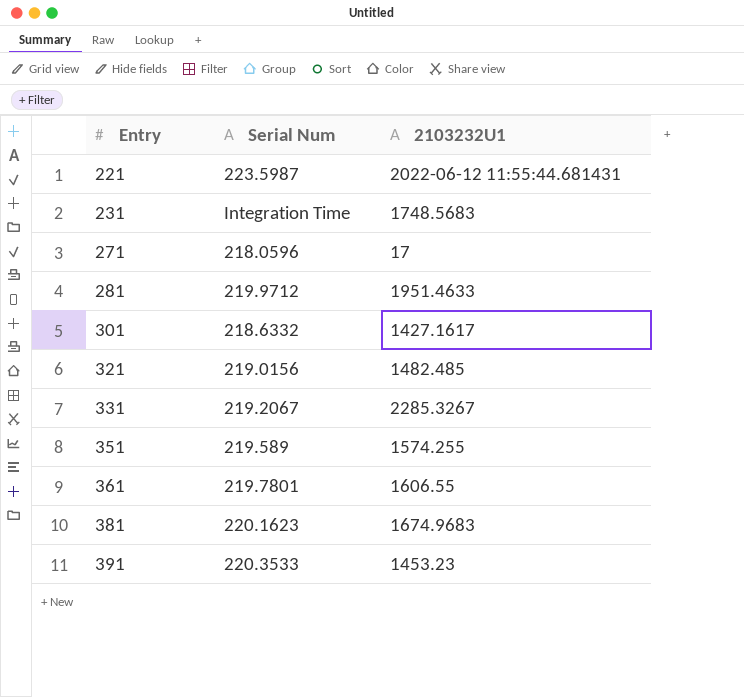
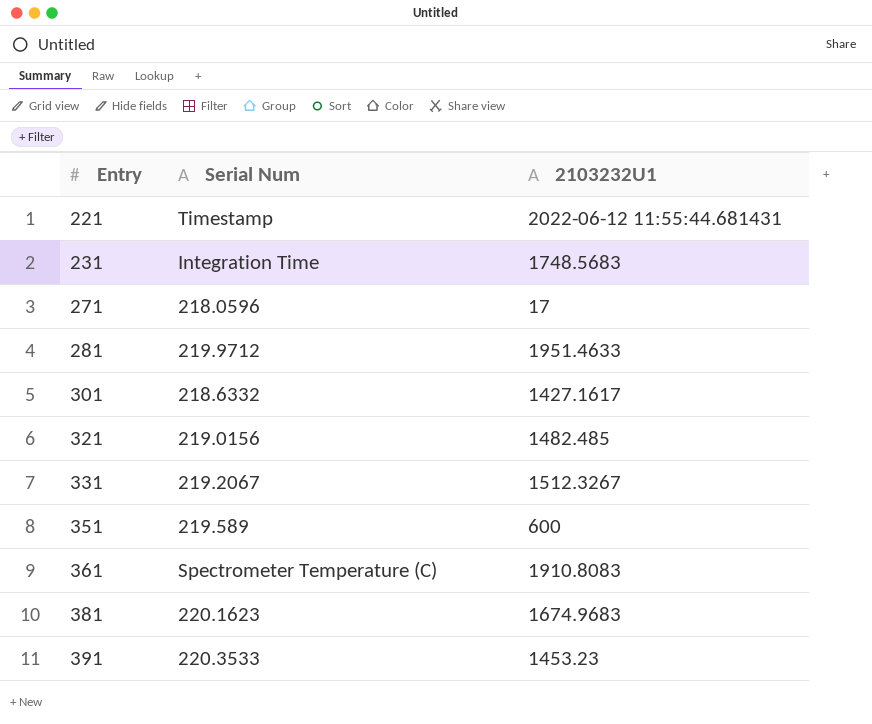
221 | Serial Num: 223.5987 -> Timestamp
331 | 2103232U1: 2285.3267 -> 1512.3267
351 | 2103232U1: 1574.255 -> 600
361 | Serial Num: 219.7801 -> Spectrometer Temperature (C)
361 | 2103232U1: 1606.55 -> 1910.8083

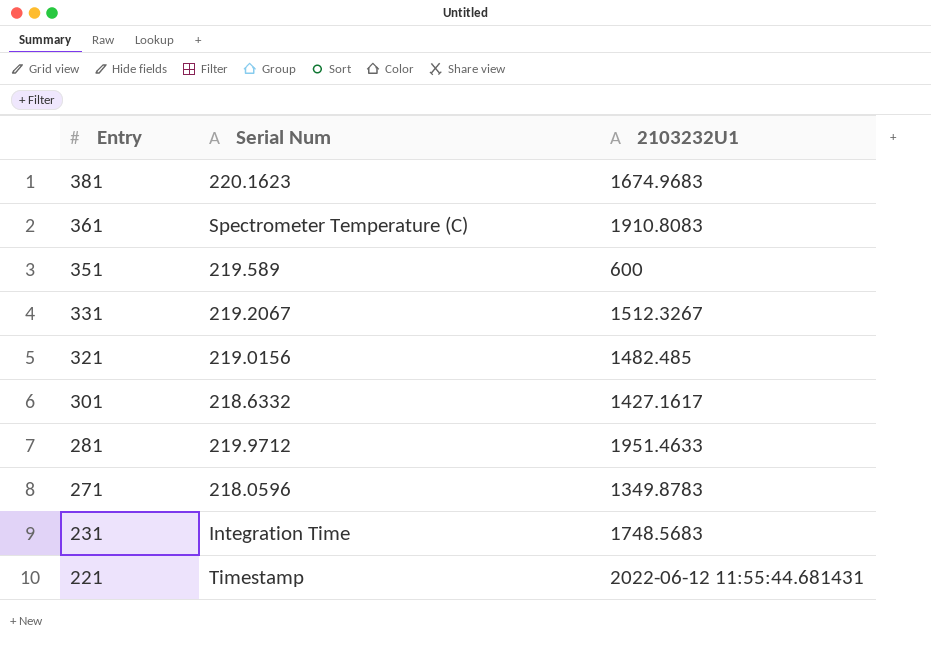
row order: Entry ascending -> Entry descending
row 391: 220.3533 | 1453.23 -> none
271 | 2103232U1: 17 -> 1349.8783

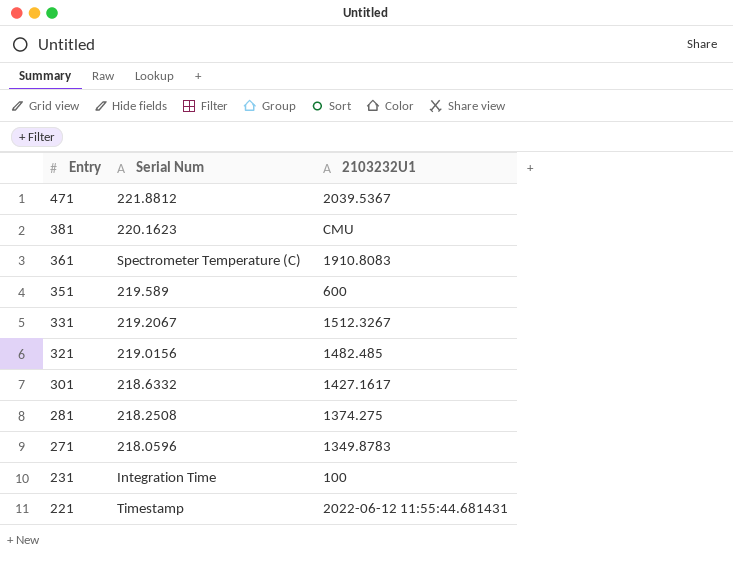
row 471: none -> 221.8812 | 2039.5367
381 | 2103232U1: 1674.9683 -> CMU
281 | Serial Num: 219.9712 -> 218.2508
281 | 2103232U1: 1951.4633 -> 1374.275
231 | 2103232U1: 1748.5683 -> 100

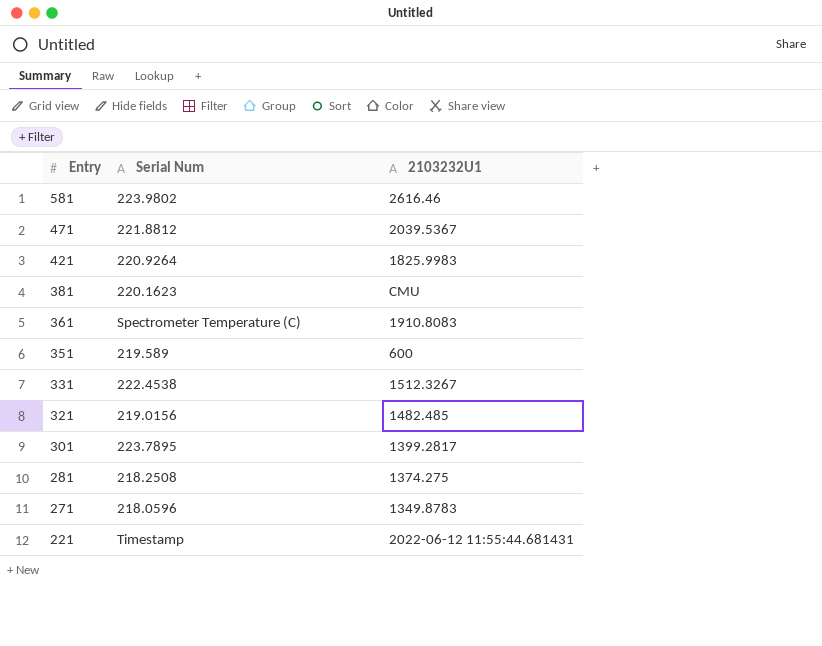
row 231: Integration Time | 100 -> none
row 581: none -> 223.9802 | 2616.46
row 421: none -> 220.9264 | 1825.9983
331 | Serial Num: 219.2067 -> 222.4538
301 | Serial Num: 218.6332 -> 223.7895
301 | 2103232U1: 1427.1617 -> 1399.2817

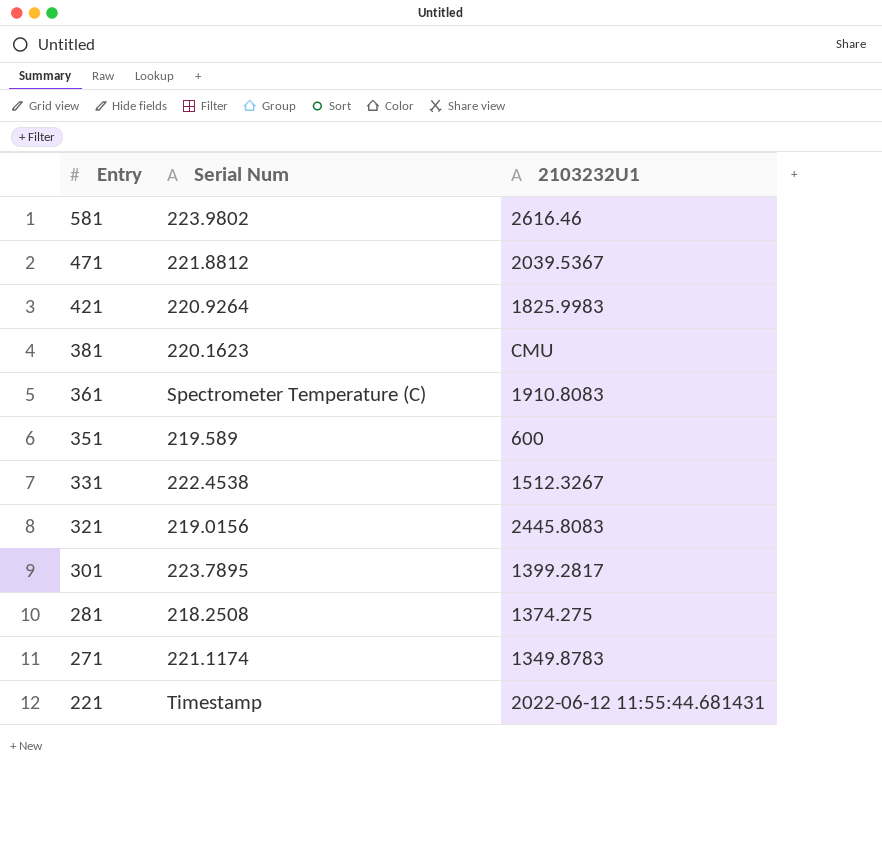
321 | 2103232U1: 1482.485 -> 2445.8083
271 | Serial Num: 218.0596 -> 221.1174

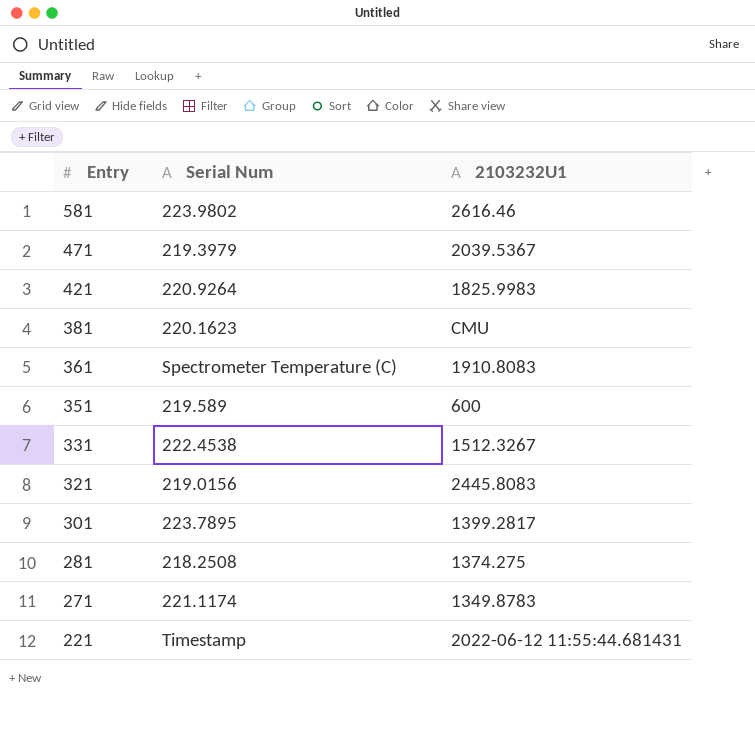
471 | Serial Num: 221.8812 -> 219.3979

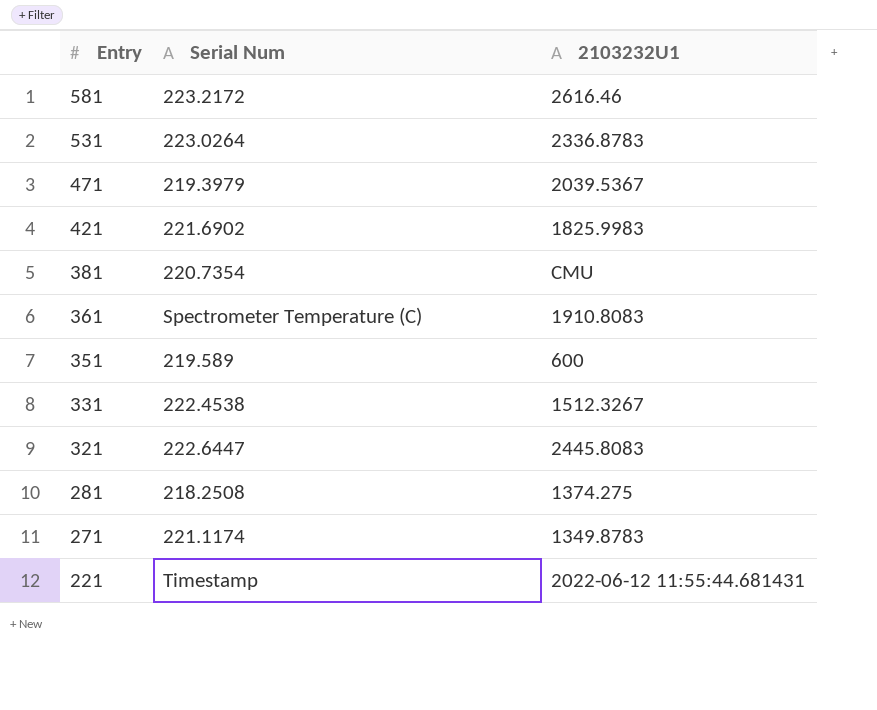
row 301: 223.7895 | 1399.2817 -> none
581 | Serial Num: 223.9802 -> 223.2172
row 531: none -> 223.0264 | 2336.8783
421 | Serial Num: 220.9264 -> 221.6902
381 | Serial Num: 220.1623 -> 220.7354
321 | Serial Num: 219.0156 -> 222.6447

